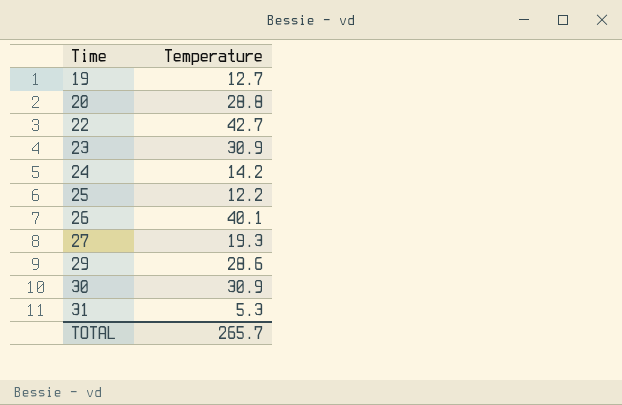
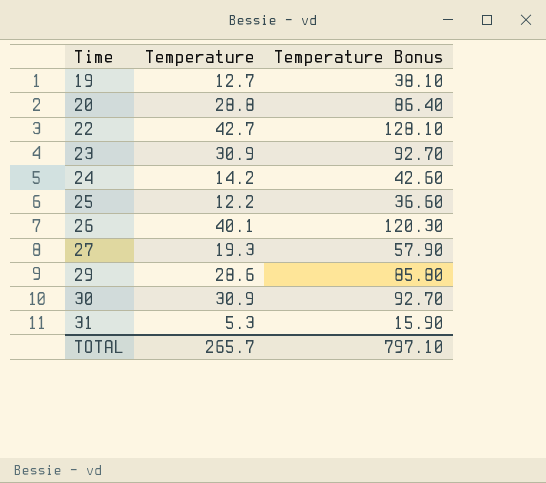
column Temperature Bonus | formula: none -> [Temperature] * 3

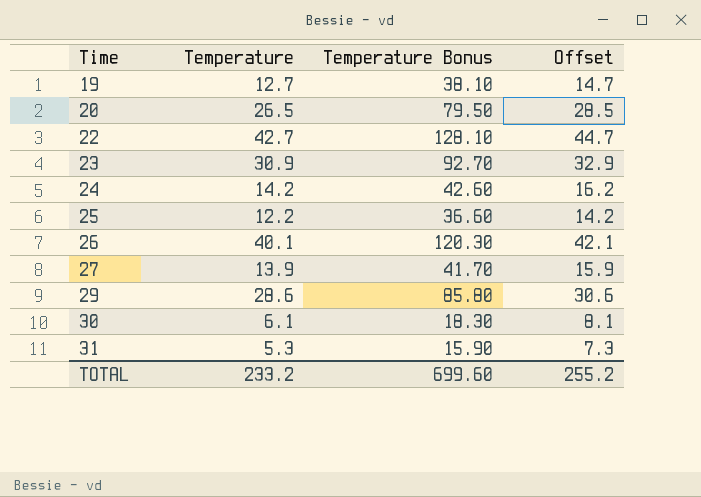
column Offset | formula: none -> [Temperature] + 2
20 | Temperature: 28.8 -> 26.5
20 | Temperature Bonus: 86.40 -> 79.50
27 | Temperature: 19.3 -> 13.9
27 | Temperature Bonus: 57.90 -> 41.70
30 | Temperature: 30.9 -> 6.1
30 | Temperature Bonus: 92.70 -> 18.30
TOTAL | Temperature: 265.7 -> 233.2
TOTAL | Temperature Bonus: 797.10 -> 699.60

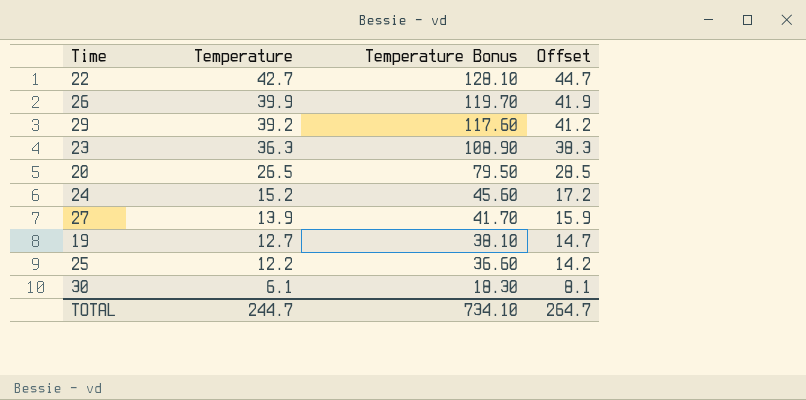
row order: Time ascending -> Temperature descending
row 31: 5.3 | 15.90 | 7.3 -> none
26 | Temperature: 40.1 -> 39.9
26 | Temperature Bonus: 120.30 -> 119.70
26 | Offset: 42.1 -> 41.9
29 | Temperature: 28.6 -> 39.2
29 | Temperature Bonus: 85.80 -> 117.60
29 | Offset: 30.6 -> 41.2
23 | Temperature: 30.9 -> 36.3
23 | Temperature Bonus: 92.70 -> 108.90
23 | Offset: 32.9 -> 38.3
24 | Temperature: 14.2 -> 15.2
24 | Temperature Bonus: 42.60 -> 45.60
24 | Offset: 16.2 -> 17.2
TOTAL | Temperature: 233.2 -> 244.7
TOTAL | Temperature Bonus: 699.60 -> 734.10
TOTAL | Offset: 255.2 -> 264.7

